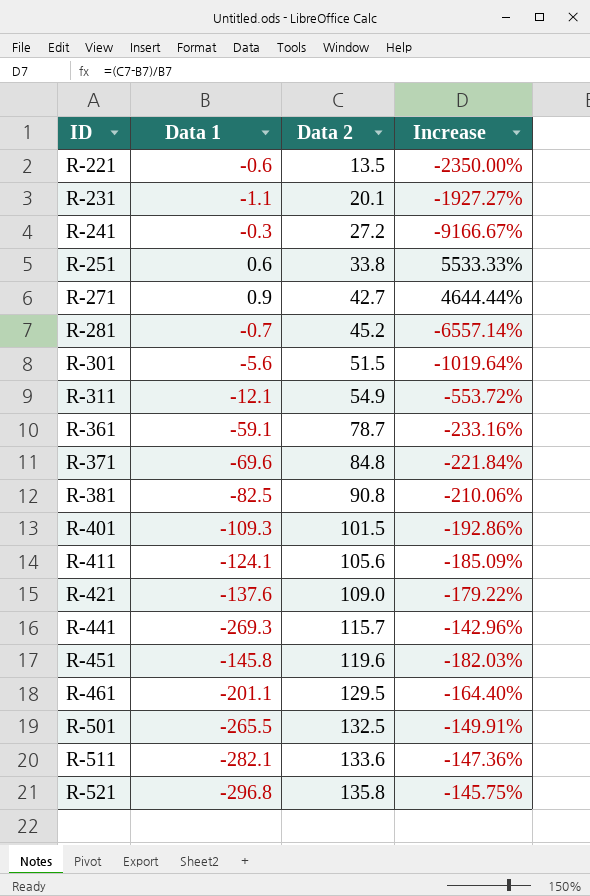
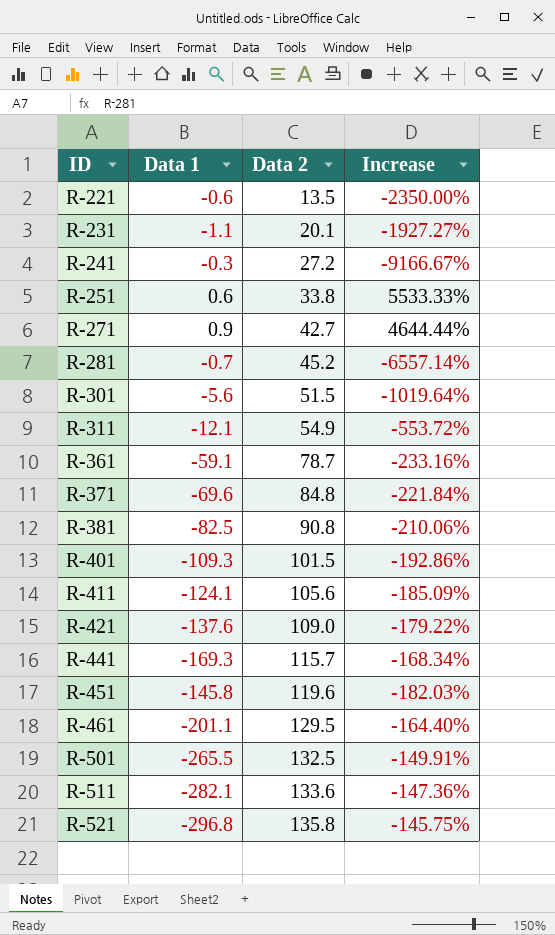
R-441 | Data 1: -269.3 -> -169.3
R-441 | Increase: -142.96% -> -168.34%

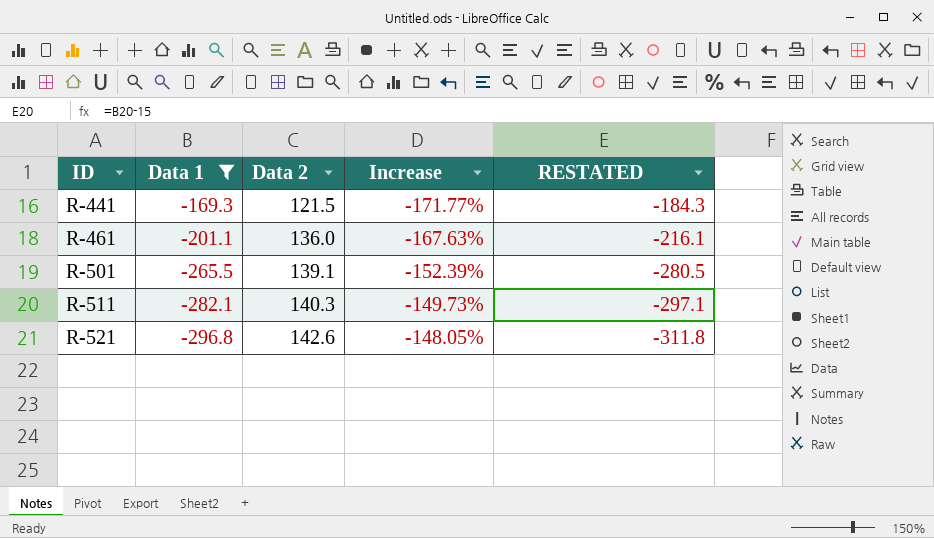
filter: none -> Data 1 <= -169.3
column RESTATED | formula: none -> [Data 1] - 15
R-441 | Data 2: 115.7 -> 121.5
R-441 | Increase: -168.34% -> -171.77%
R-461 | Data 2: 129.5 -> 136.0
R-461 | Increase: -164.40% -> -167.63%
R-501 | Data 2: 132.5 -> 139.1
R-501 | Increase: -149.91% -> -152.39%
R-511 | Data 2: 133.6 -> 140.3
R-511 | Increase: -147.36% -> -149.73%
R-521 | Data 2: 135.8 -> 142.6
R-521 | Increase: -145.75% -> -148.05%

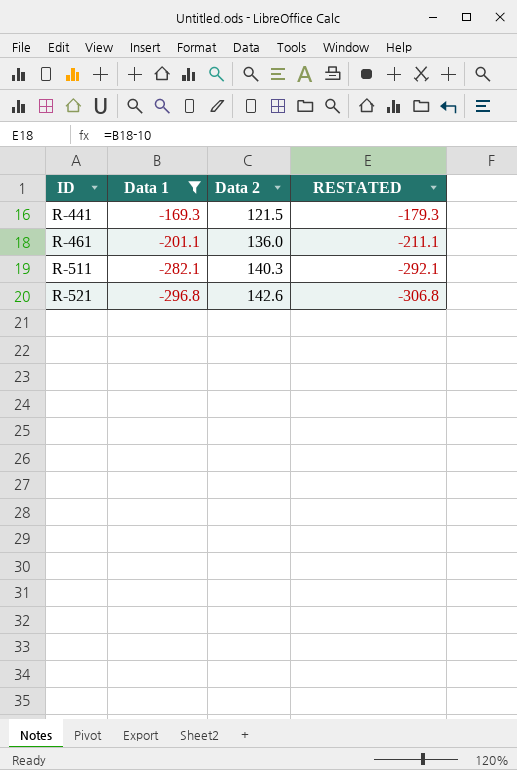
column Increase | formula: ([Data 2] - [Data 1]) / [Data 1] -> none
column RESTATED | formula: [Data 1] - 15 -> [Data 1] - 10
row R-501: -265.5 | 139.1 | -152.39% | -280.5 -> none

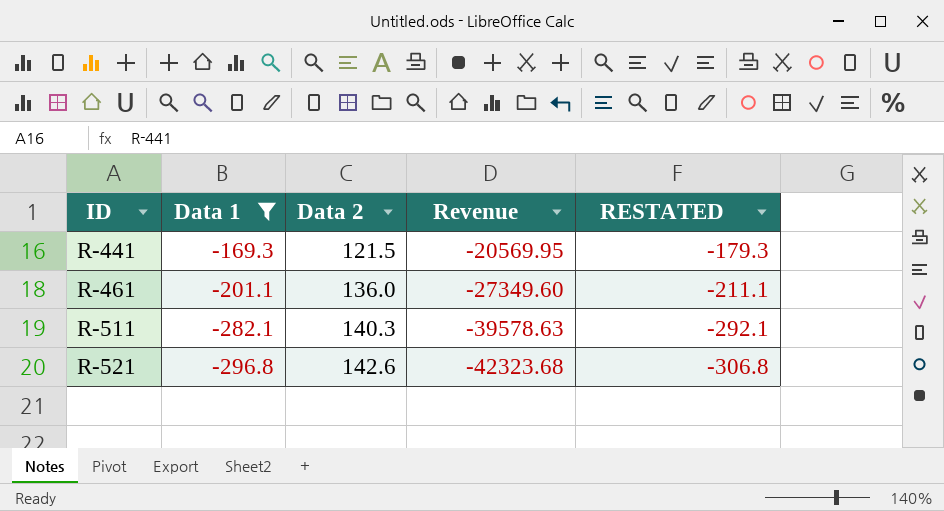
column Revenue | formula: none -> [Data 1] * [Data 2]

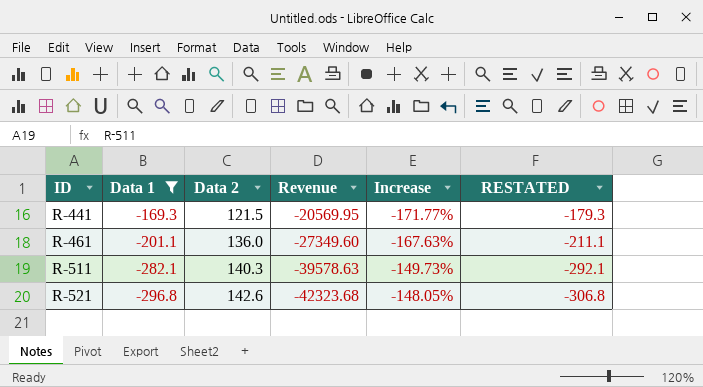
column Increase | formula: none -> ([Data 2] - [Data 1]) / [Data 1]

